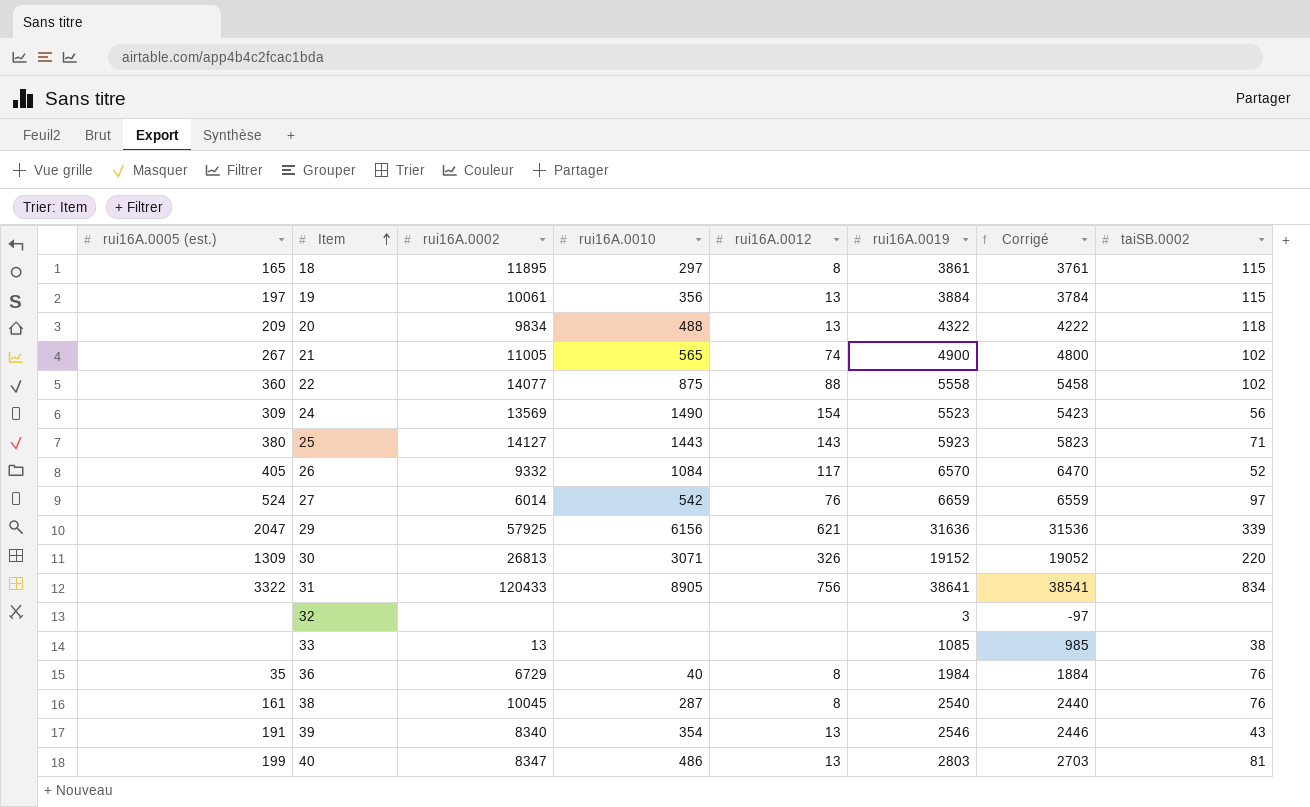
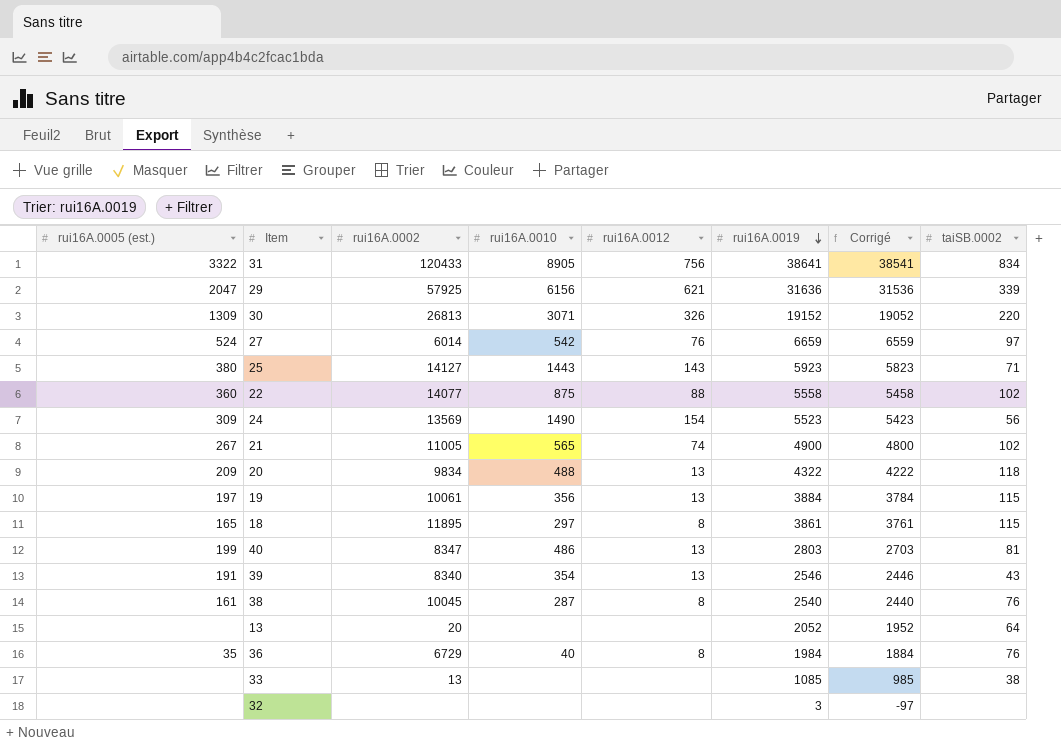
row order: Item ascending -> rui16A.0019 descending
row 26: 405 | 9332 | 1084 | 117 | 6570 | 6470 | 52 -> none
row 13: none -> none | 20 | none | none | 2052 | 1952 | 64

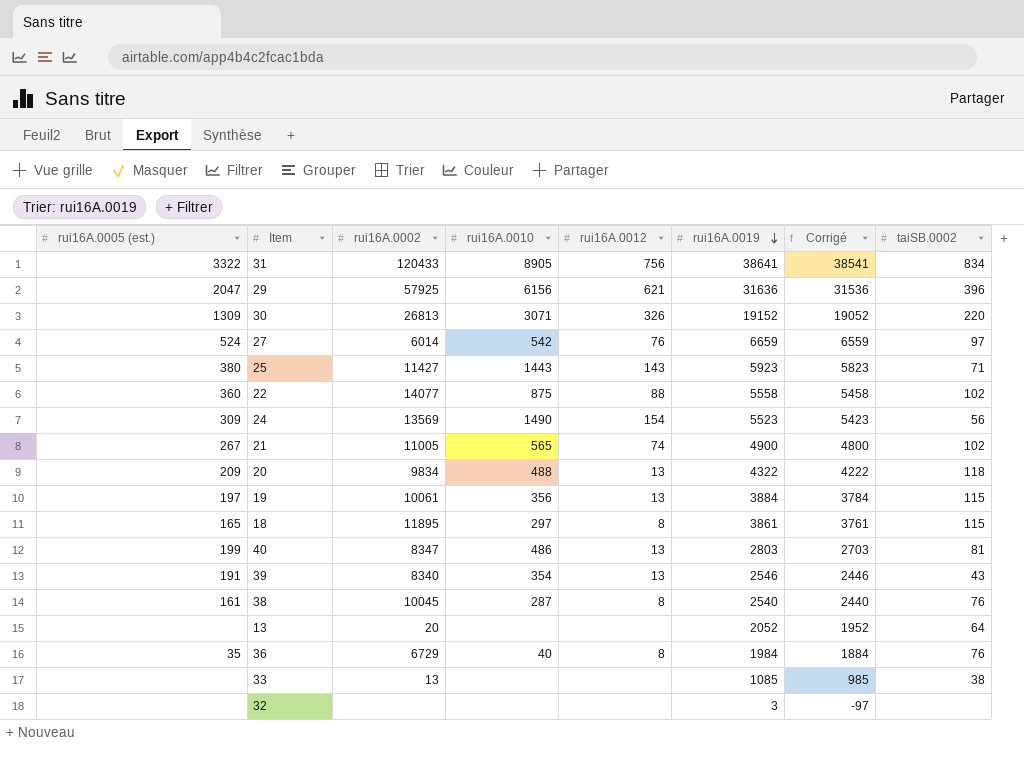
29 | taiSB.0002: 339 -> 396
25 | rui16A.0002: 14127 -> 11427

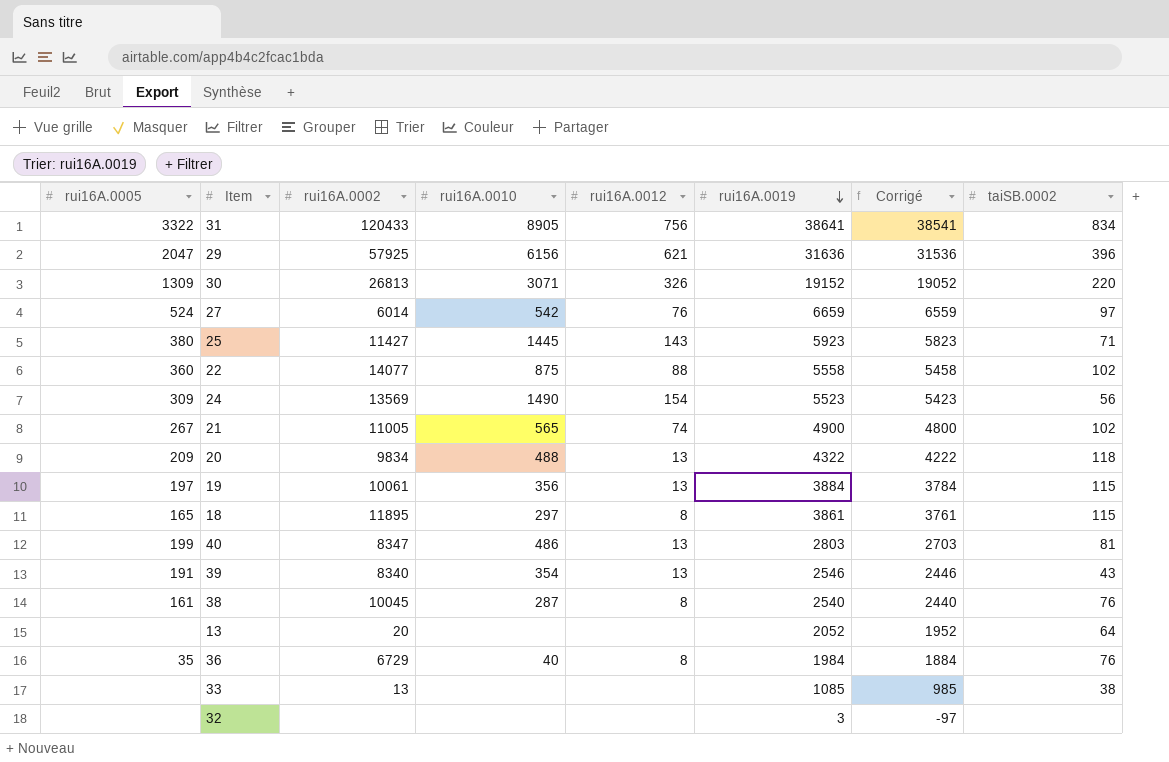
column name: rui16A.0005 (est.) -> rui16A.0005
25 | rui16A.0010: 1443 -> 1445

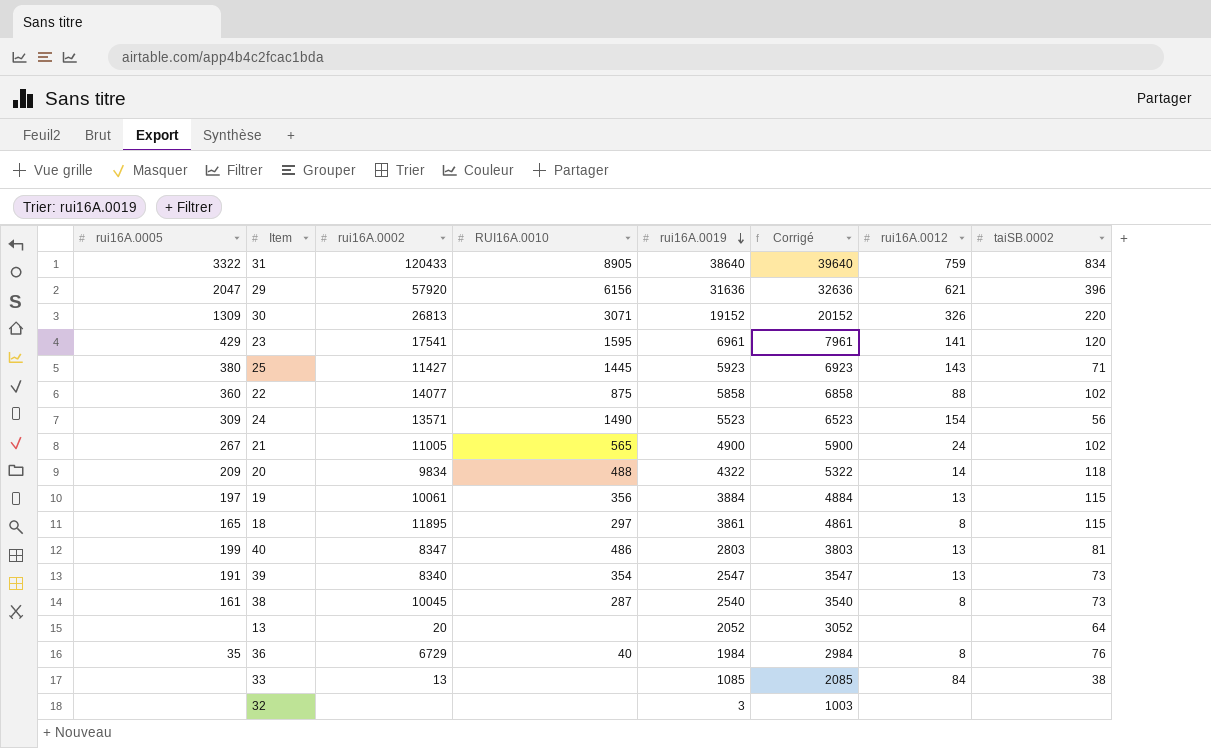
column name: rui16A.0010 -> RUI16A.0010
column Corrigé | formula: [rui16A.0019] - 100 -> [rui16A.0019] + 1000
column rui16A.0012 | position: 5 -> 7
row 27: 524 | 6014 | 542 | 76 | 6659 | 6559 | 97 -> none
31 | rui16A.0019: 38641 -> 38640
31 | rui16A.0012: 756 -> 759
29 | rui16A.0002: 57925 -> 57920
row 23: none -> 429 | 17541 | 1595 | 6961 | 7961 | 141 | 120
22 | rui16A.0019: 5558 -> 5858
24 | rui16A.0002: 13569 -> 13571
21 | rui16A.0012: 74 -> 24
20 | rui16A.0012: 13 -> 14
39 | rui16A.0019: 2546 -> 2547
39 | taiSB.0002: 43 -> 73
38 | taiSB.0002: 76 -> 73
33 | rui16A.0012: none -> 84

